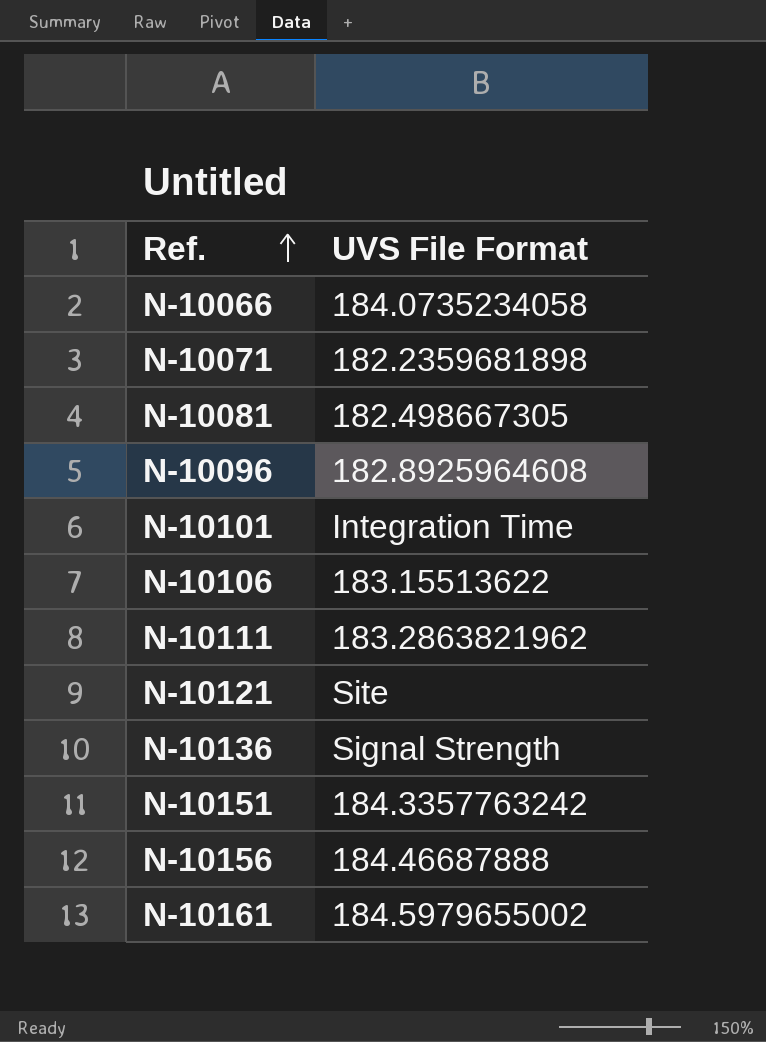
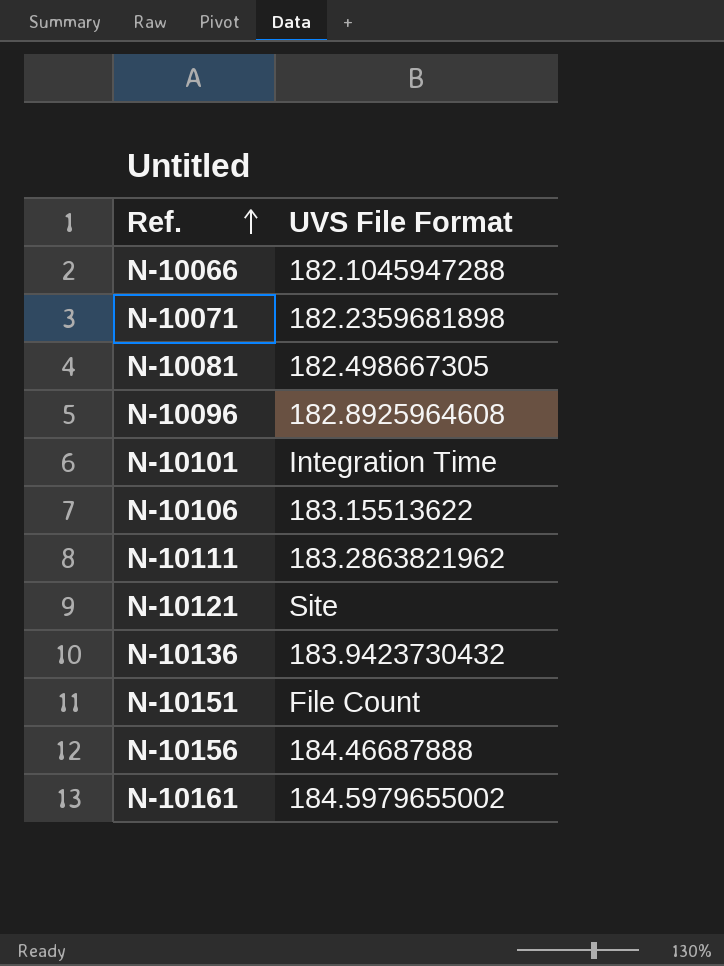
N-10066 | UVS File Format: 184.0735234058 -> 182.1045947288
N-10136 | UVS File Format: Signal Strength -> 183.9423730432
N-10151 | UVS File Format: 184.3357763242 -> File Count

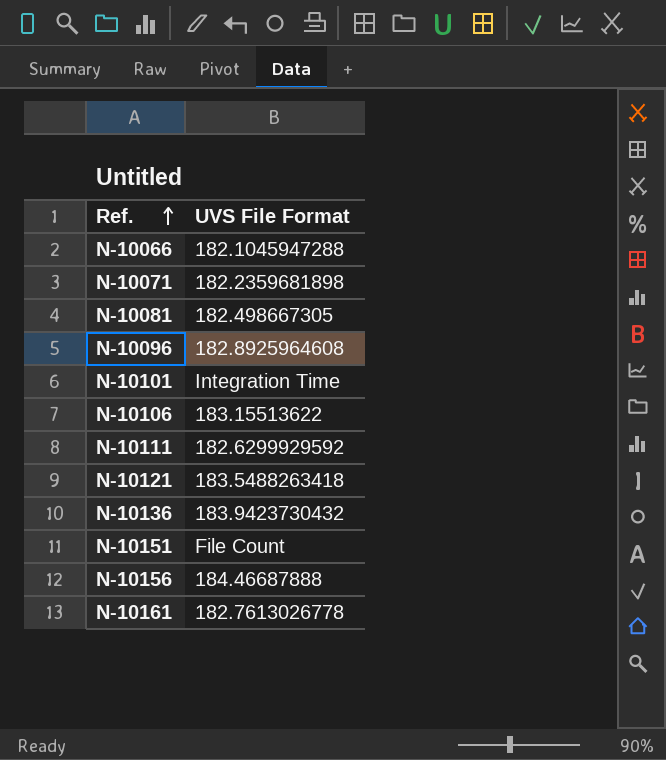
N-10111 | UVS File Format: 183.2863821962 -> 182.6299929592
N-10121 | UVS File Format: Site -> 183.5488263418
N-10161 | UVS File Format: 184.5979655002 -> 182.7613026778

